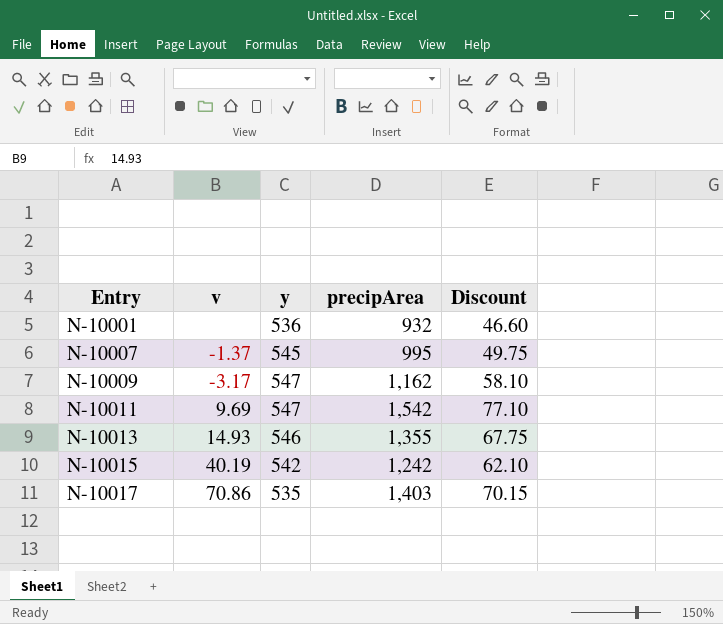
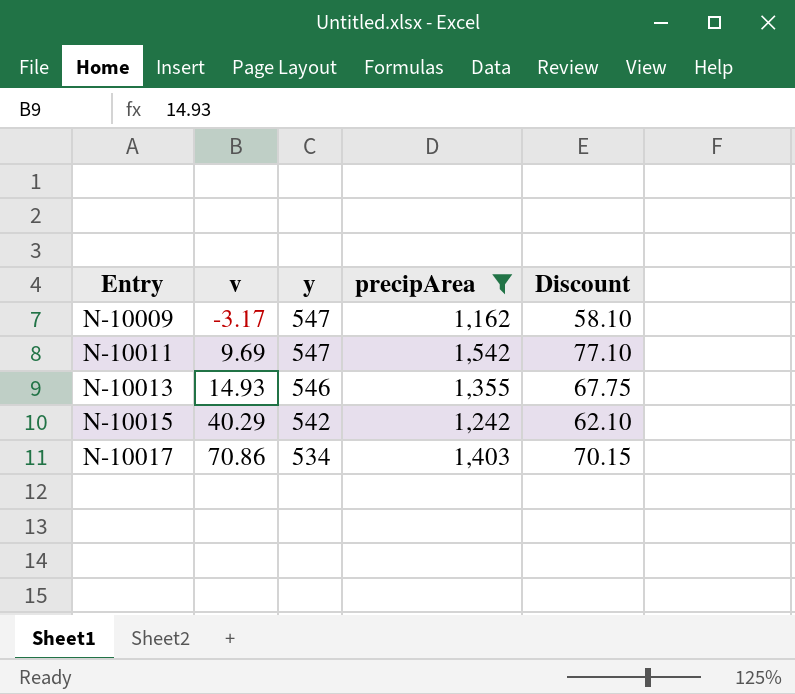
filter: none -> precipArea >= 1,162
N-10015 | v: 40.19 -> 40.29
N-10017 | y: 535 -> 534

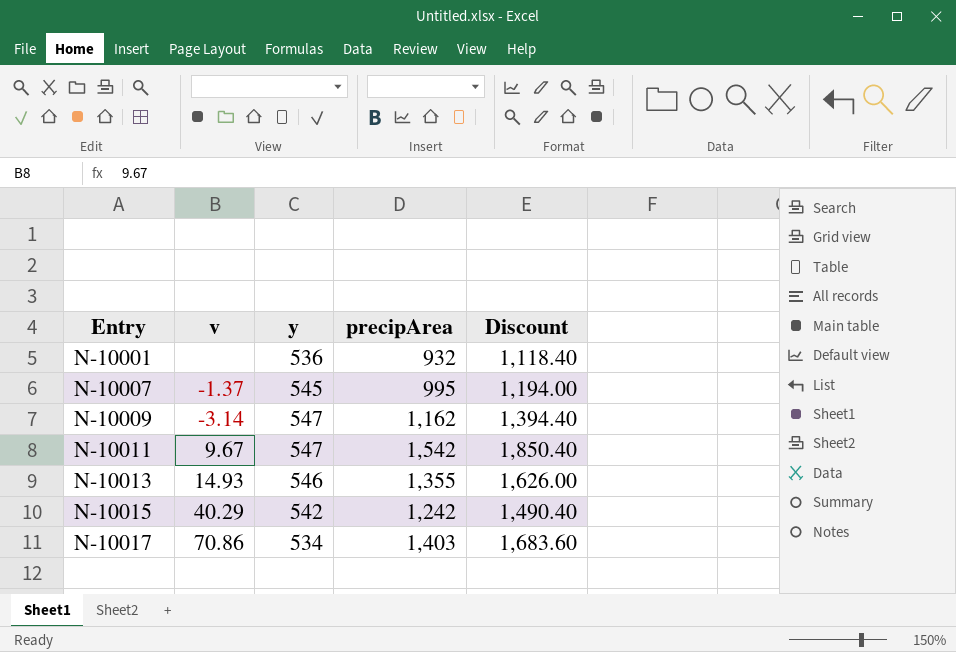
filter: precipArea >= 1,162 -> none
column Discount | formula: [precipArea] * 0.05 -> [precipArea] * 1.2
N-10009 | v: -3.17 -> -3.14
N-10011 | v: 9.69 -> 9.67

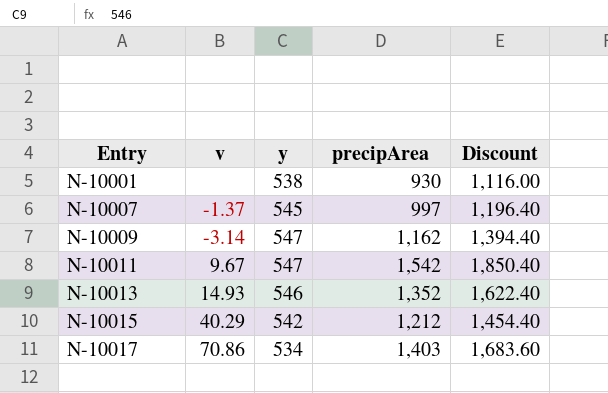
N-10001 | y: 536 -> 538
N-10001 | precipArea: 932 -> 930
N-10001 | Discount: 1,118.40 -> 1,116.00
N-10007 | precipArea: 995 -> 997
N-10007 | Discount: 1,194.00 -> 1,196.40
N-10013 | precipArea: 1,355 -> 1,352
N-10013 | Discount: 1,626.00 -> 1,622.40
N-10015 | precipArea: 1,242 -> 1,212
N-10015 | Discount: 1,490.40 -> 1,454.40

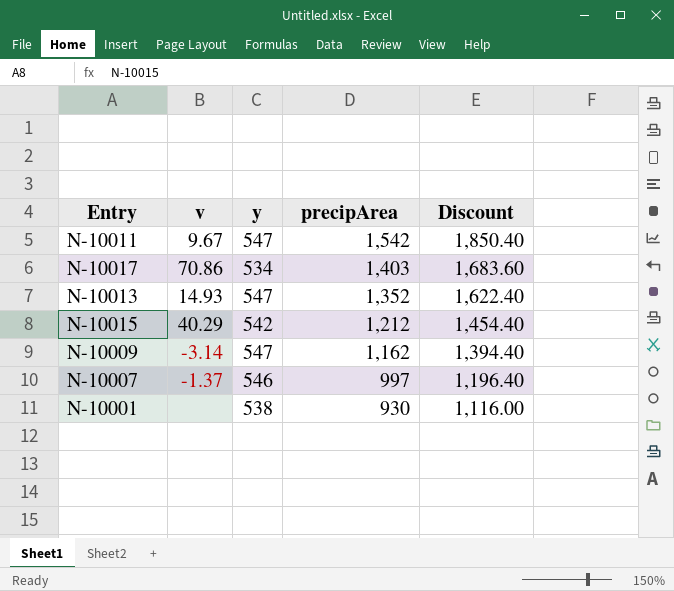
row order: Entry ascending -> precipArea descending
N-10013 | y: 546 -> 547
N-10007 | y: 545 -> 546

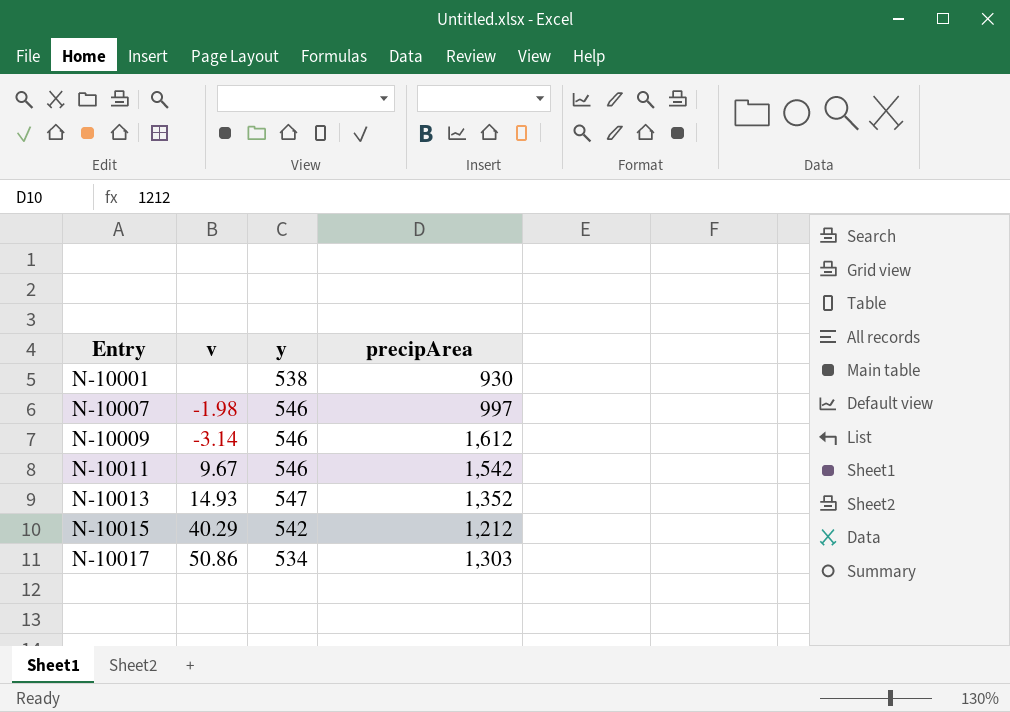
row order: precipArea descending -> Entry ascending
column Discount | formula: [precipArea] * 1.2 -> none
N-10007 | v: -1.37 -> -1.98
N-10009 | y: 547 -> 546
N-10009 | precipArea: 1,162 -> 1,612
N-10011 | y: 547 -> 546
N-10017 | v: 70.86 -> 50.86
N-10017 | precipArea: 1,403 -> 1,303

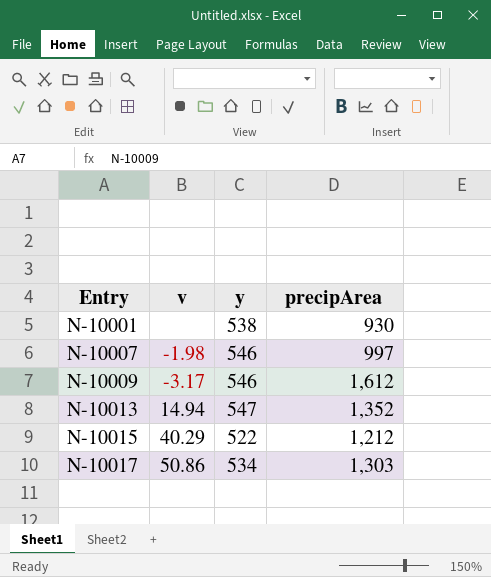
row N-10011: 9.67 | 546 | 1,542 -> none
N-10009 | v: -3.14 -> -3.17
N-10013 | v: 14.93 -> 14.94
N-10015 | y: 542 -> 522

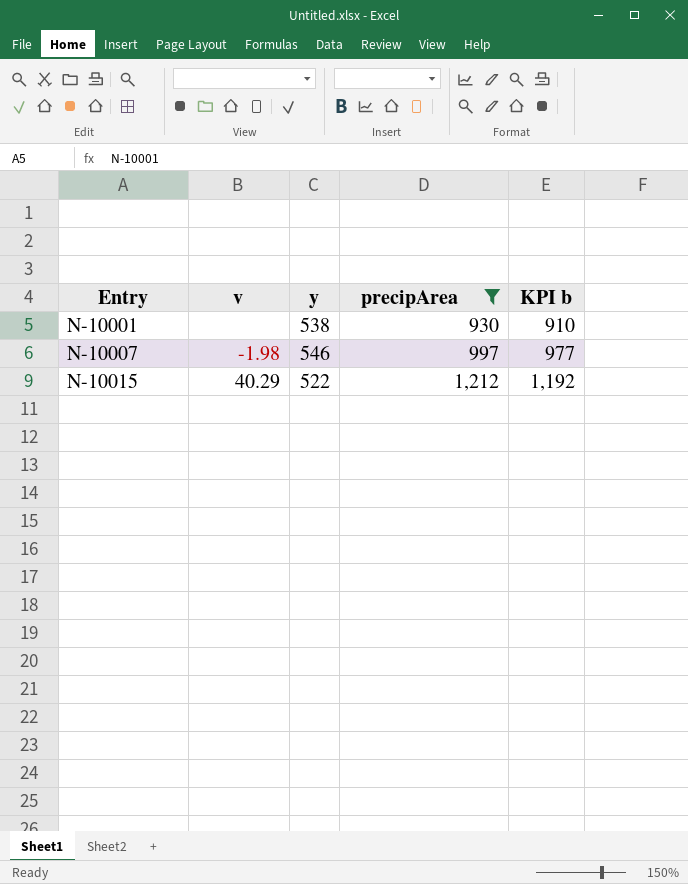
filter: none -> precipArea <= 1,212
column KPI b | formula: none -> [precipArea] - 20

